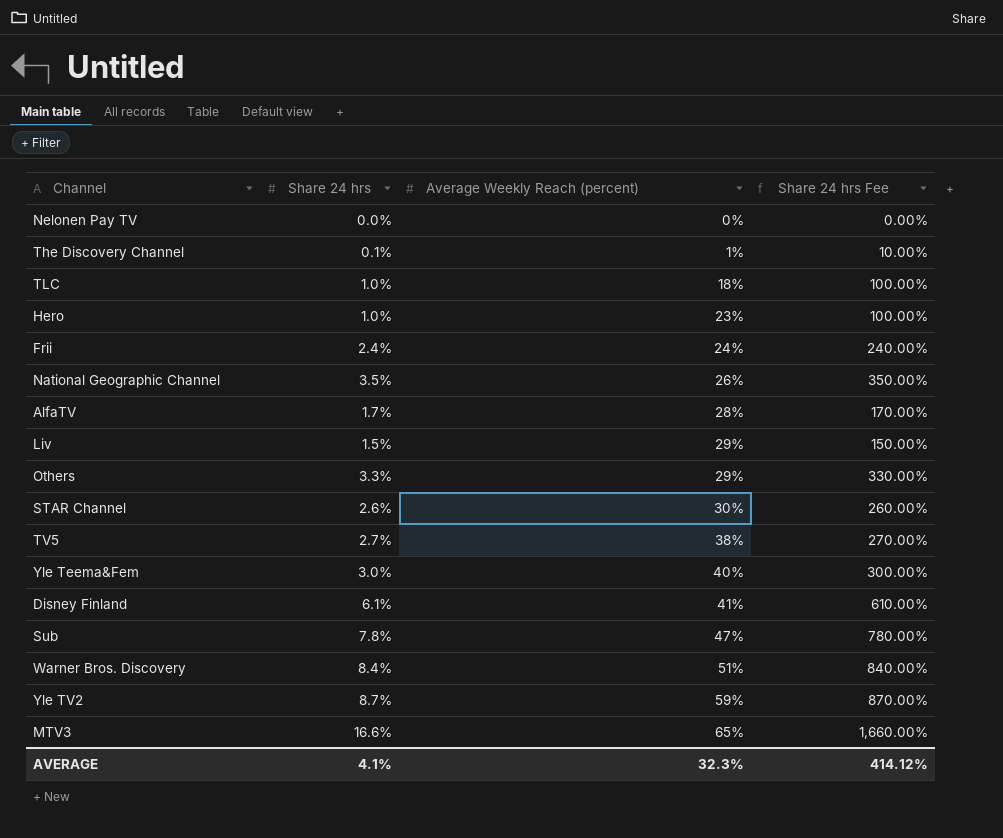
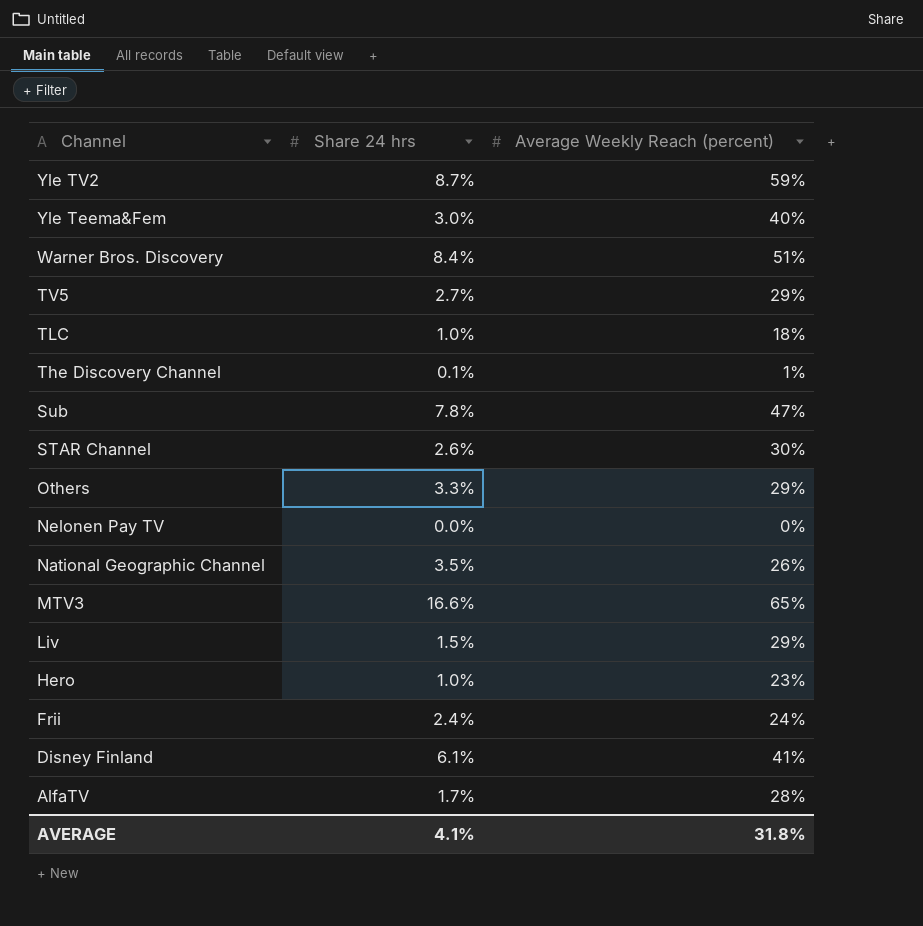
row order: Average Weekly Reach (percent) ascending -> Channel descending
column Share 24 hrs Fee | formula: [Share 24 hrs] * 100 -> none
TV5 | Average Weekly Reach (percent): 38% -> 29%
AVERAGE | Average Weekly Reach (percent): 32.3% -> 31.8%

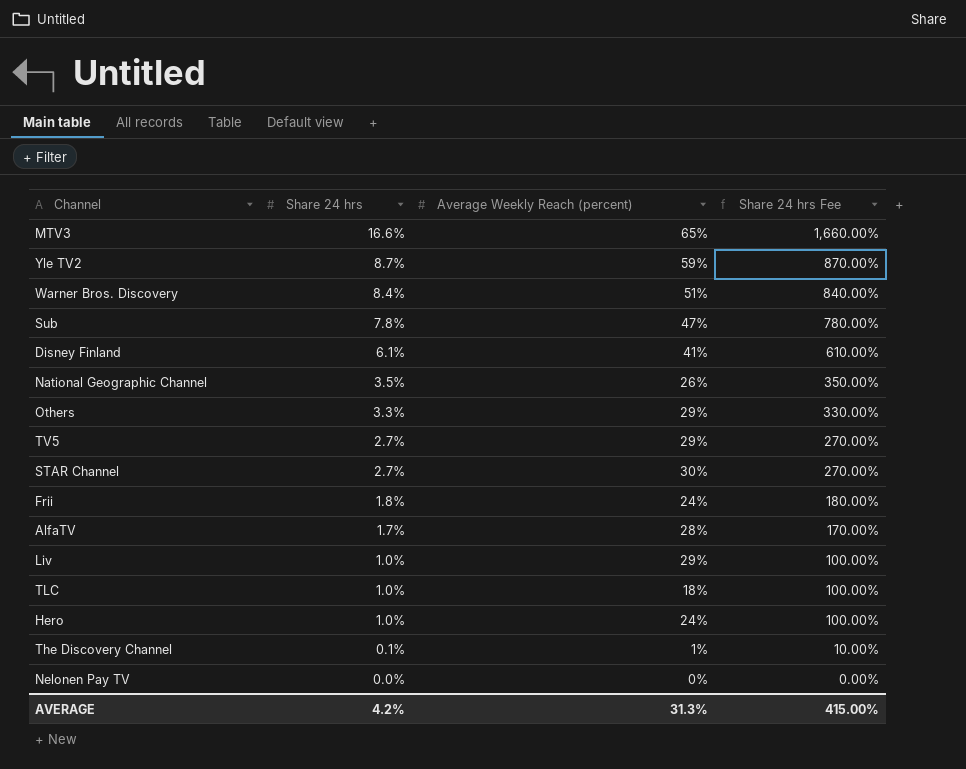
row order: Channel descending -> Share 24 hrs descending
column Share 24 hrs Fee | formula: none -> [Share 24 hrs] * 100
row Yle Teema&Fem: 3.0% | 40% -> none
STAR Channel | Share 24 hrs: 2.6% -> 2.7%
Frii | Share 24 hrs: 2.4% -> 1.8%
Liv | Share 24 hrs: 1.5% -> 1.0%
Hero | Average Weekly Reach (percent): 23% -> 24%
AVERAGE | Share 24 hrs: 4.1% -> 4.2%
AVERAGE | Average Weekly Reach (percent): 31.8% -> 31.3%

